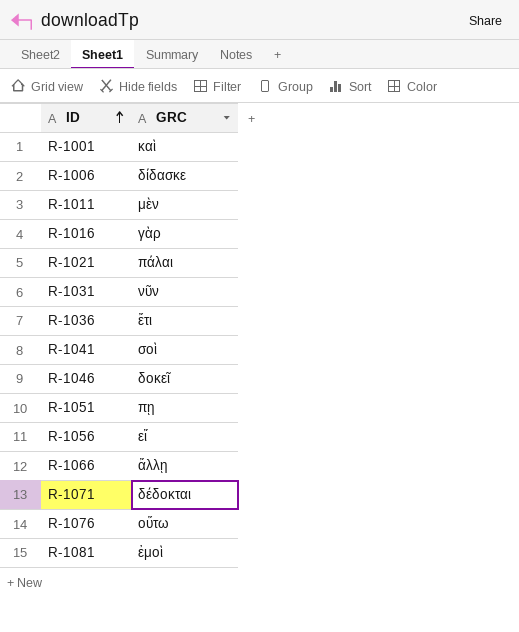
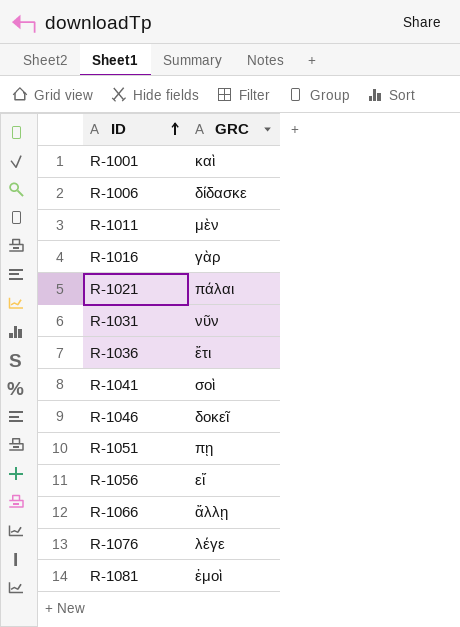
row R-1071: δέδοκται -> none
R-1076 | GRC: οὕτω -> λέγε

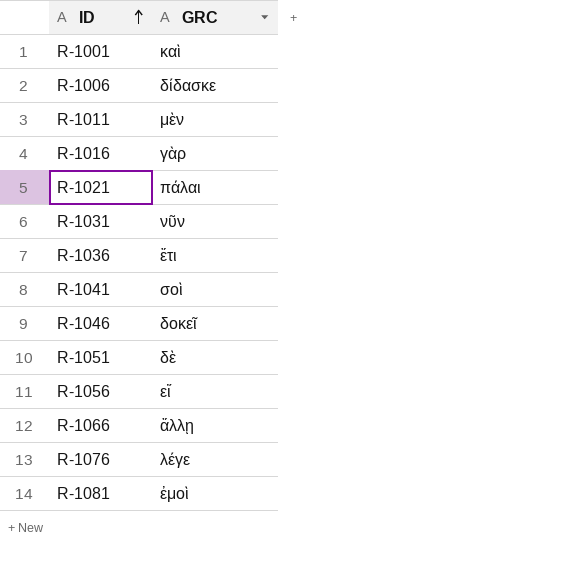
R-1051 | GRC: πῃ -> δὲ

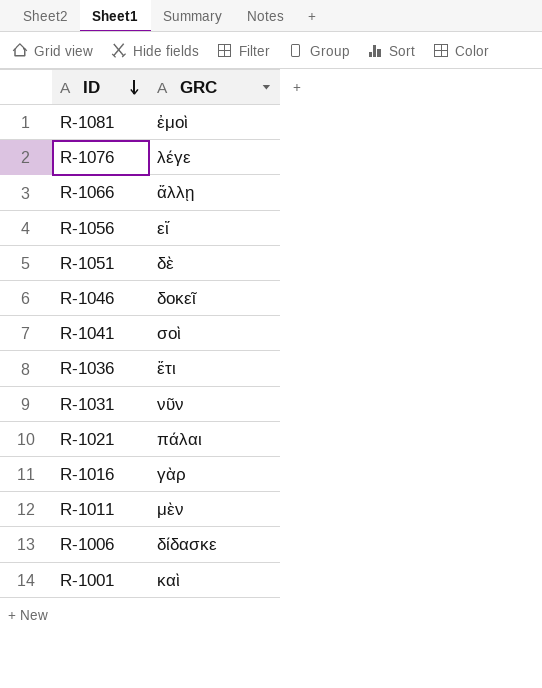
row order: ID ascending -> ID descending

